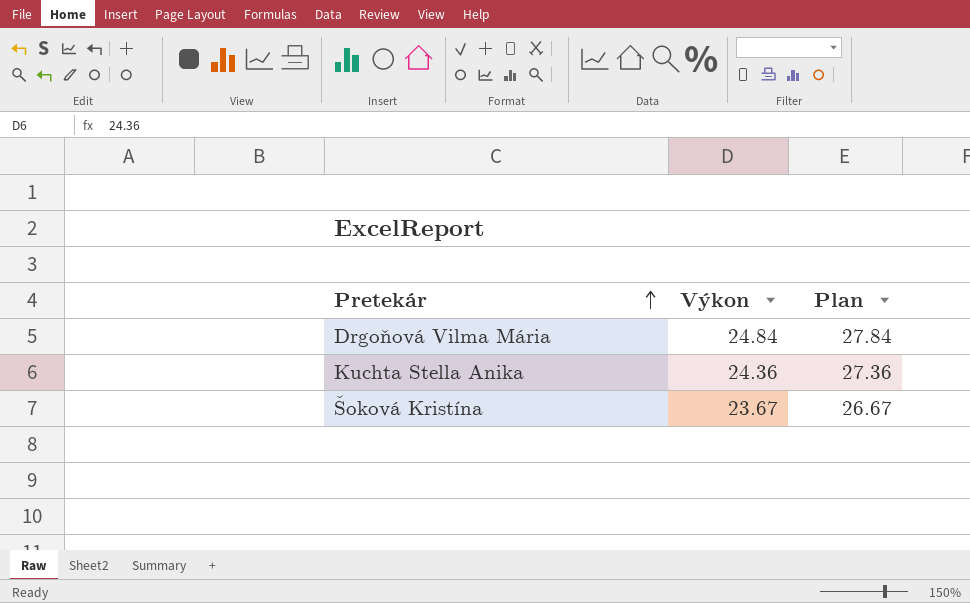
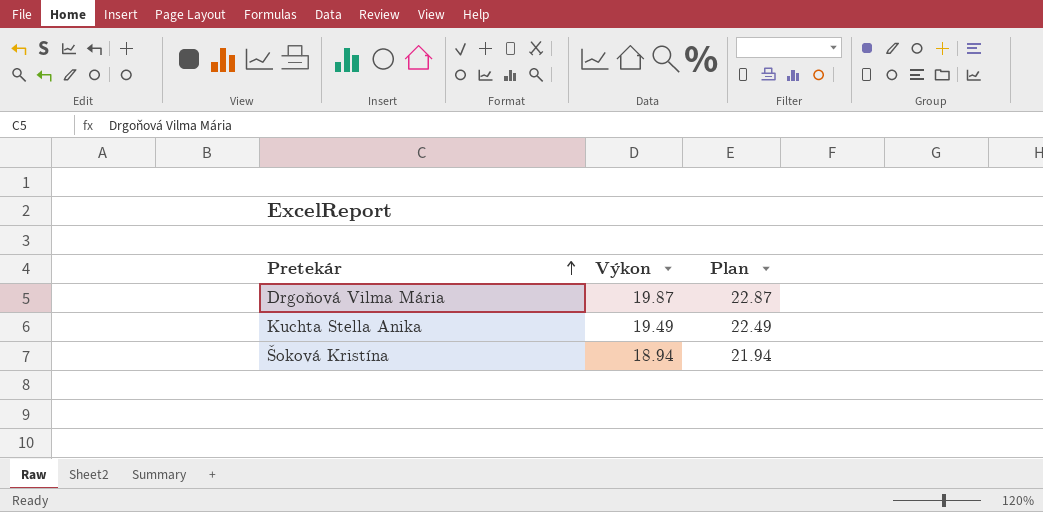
Drgoňová Vilma Mária | Výkon: 24.84 -> 19.87
Drgoňová Vilma Mária | Plan: 27.84 -> 22.87
Kuchta Stella Anika | Výkon: 24.36 -> 19.49
Kuchta Stella Anika | Plan: 27.36 -> 22.49
Šoková Kristína | Výkon: 23.67 -> 18.94
Šoková Kristína | Plan: 26.67 -> 21.94

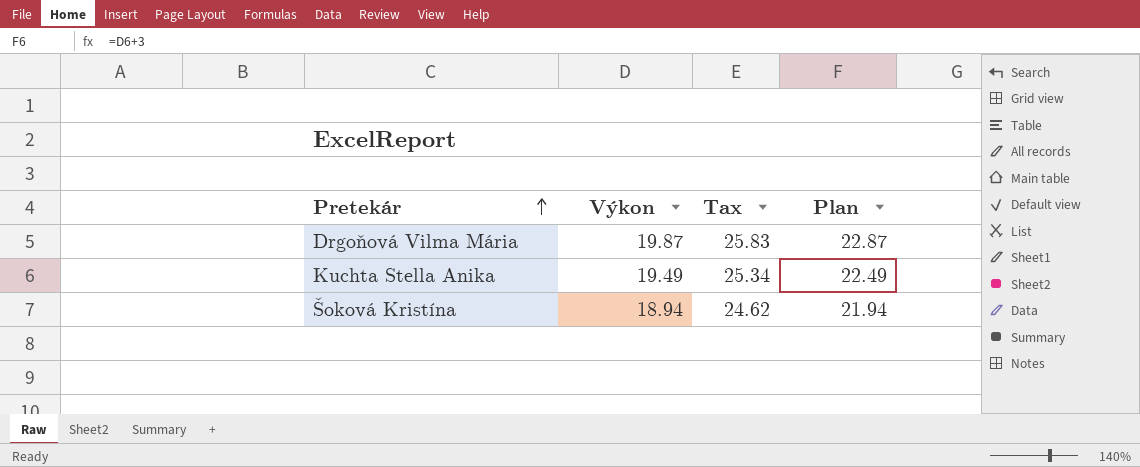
column Tax | formula: none -> [Výkon] * 1.3

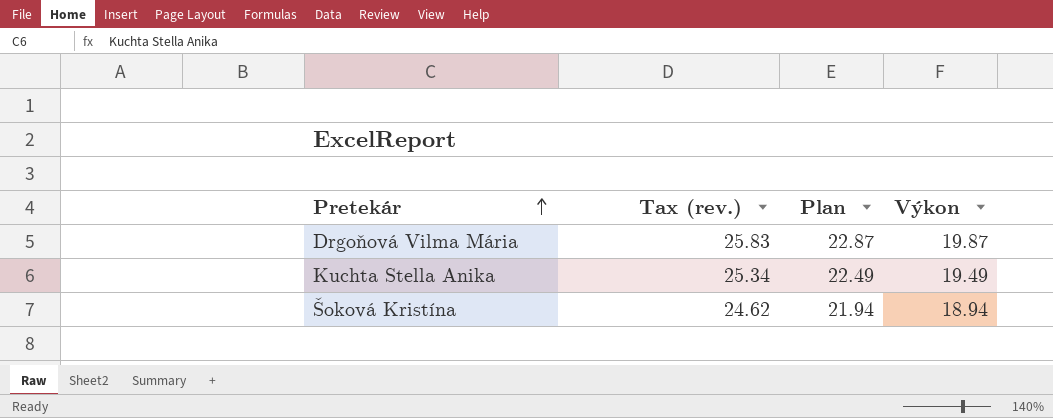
column name: Tax -> Tax (rev.)
column Výkon | position: 2 -> 4

